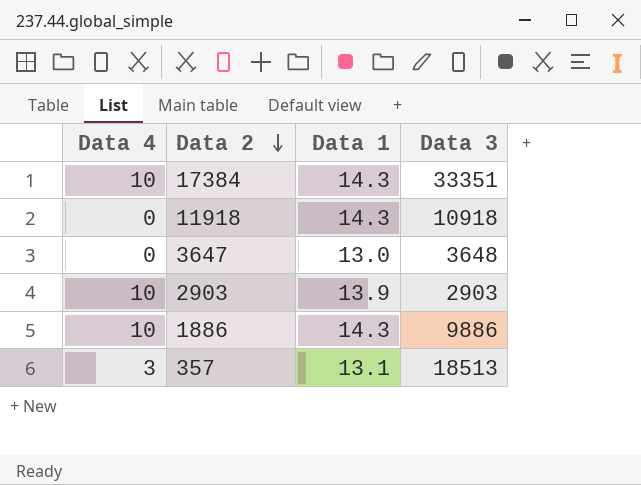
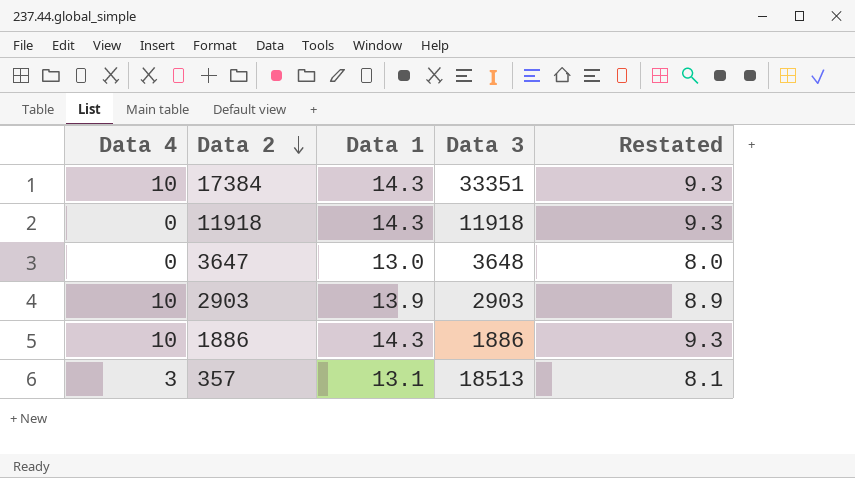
column Restated | formula: none -> [Data 1] - 5
11918 | Data 3: 10918 -> 11918
1886 | Data 3: 9886 -> 1886

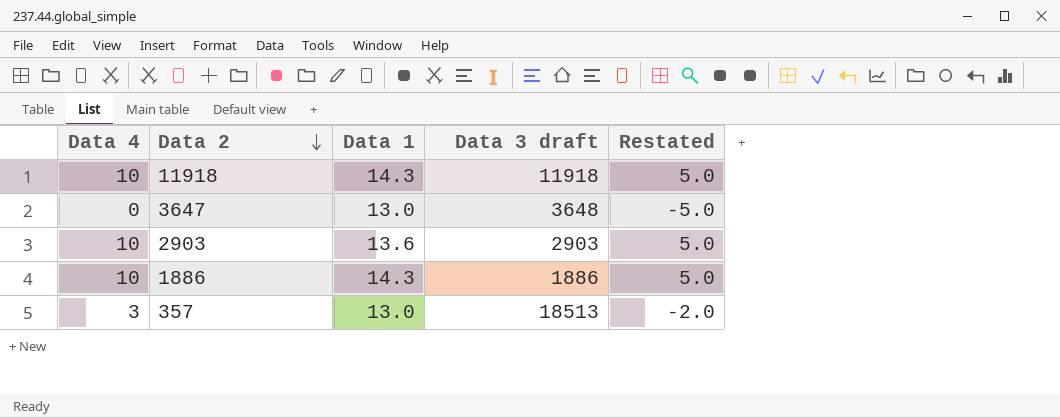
column name: Data 3 -> Data 3 draft
column Restated | formula: [Data 1] - 5 -> [Data 4] - 5
row 17384: 10 | 14.3 | 33351 | 9.3 -> none
11918 | Data 4: 0 -> 10
2903 | Data 1: 13.9 -> 13.6
357 | Data 1: 13.1 -> 13.0

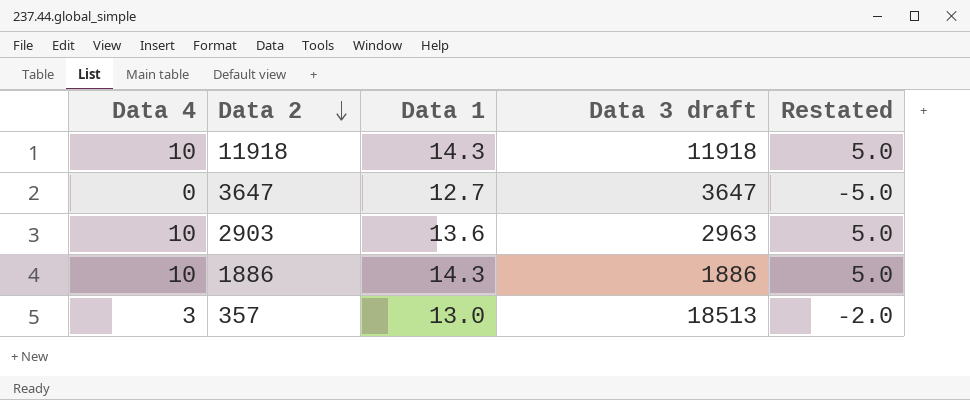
3647 | Data 1: 13.0 -> 12.7
3647 | Data 3 draft: 3648 -> 3647
2903 | Data 3 draft: 2903 -> 2963

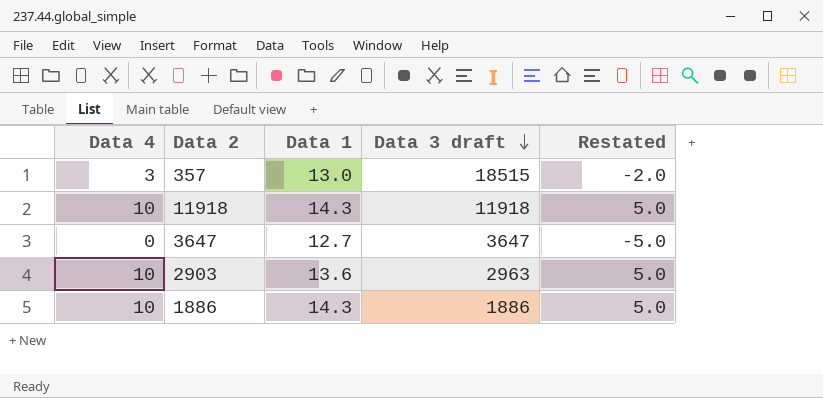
row order: Data 2 descending -> Data 3 draft descending
357 | Data 3 draft: 18513 -> 18515

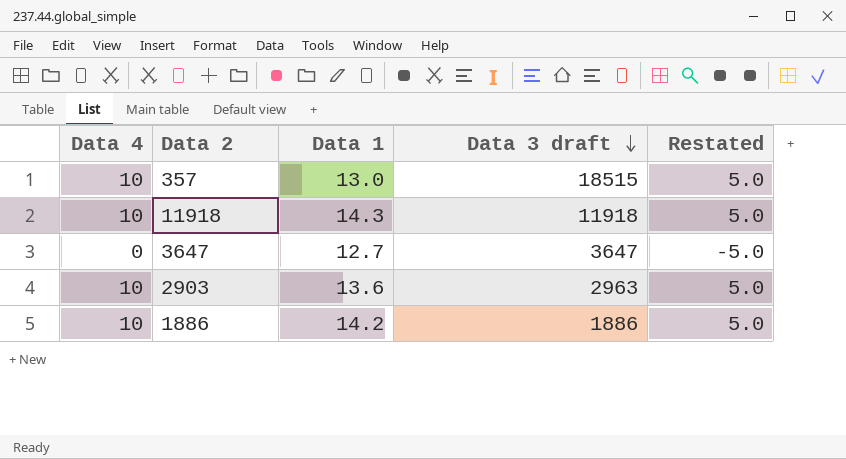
357 | Data 4: 3 -> 10
357 | Restated: -2.0 -> 5.0
1886 | Data 1: 14.3 -> 14.2

